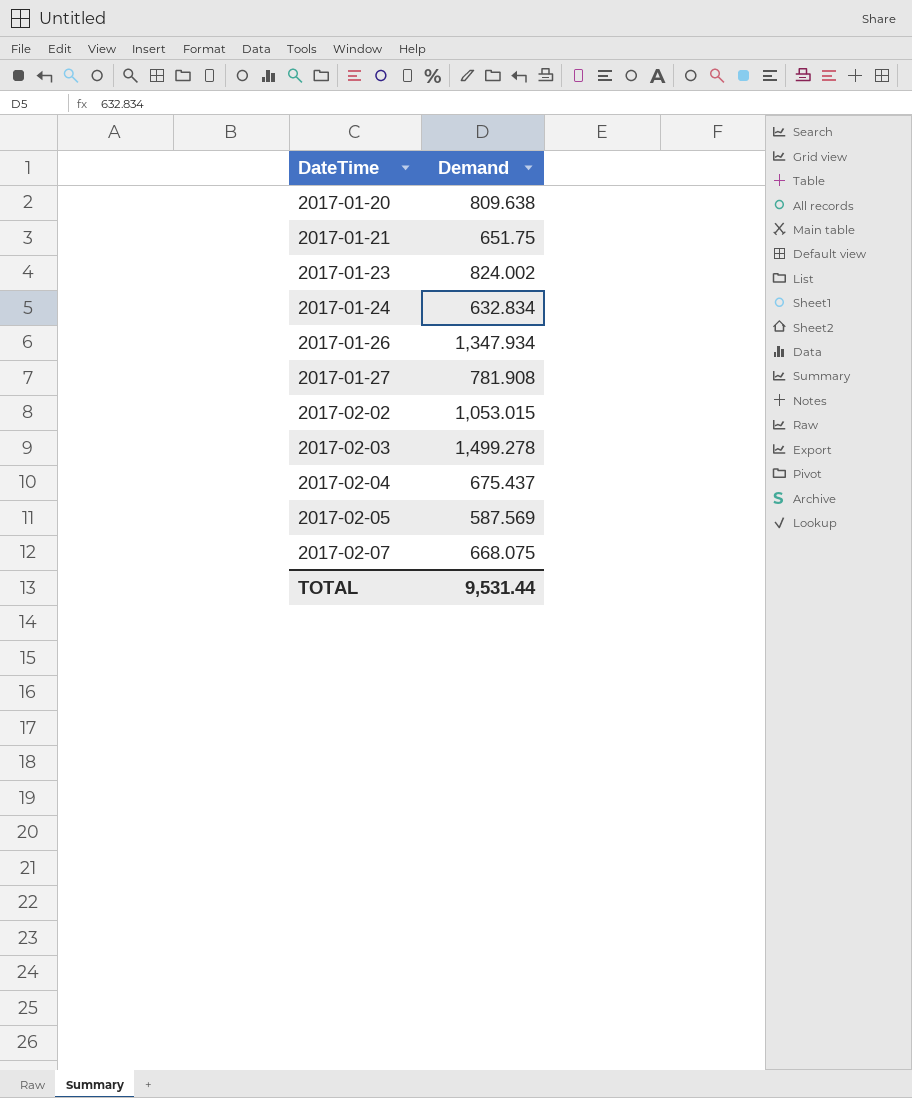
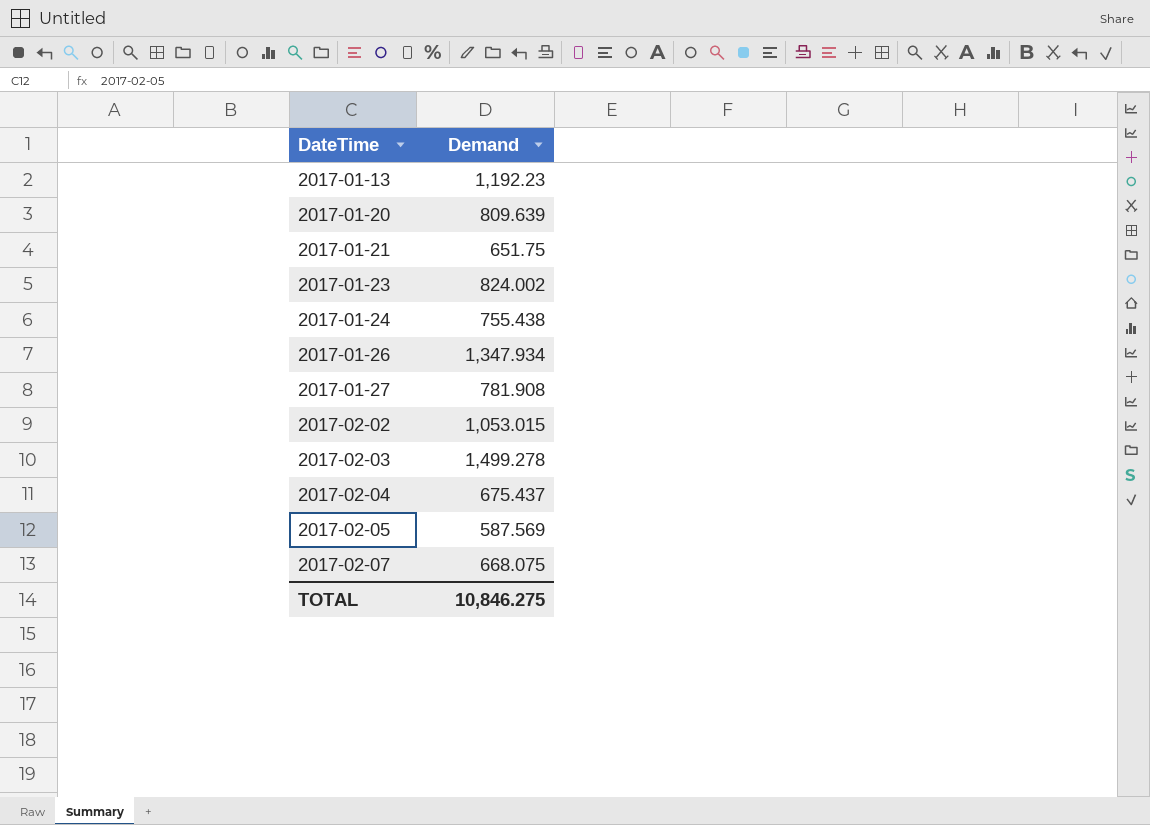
row 2017-01-13: none -> 1,192.23
2017-01-20 | Demand: 809.638 -> 809.639
2017-01-24 | Demand: 632.834 -> 755.438
TOTAL | Demand: 9,531.44 -> 10,846.275

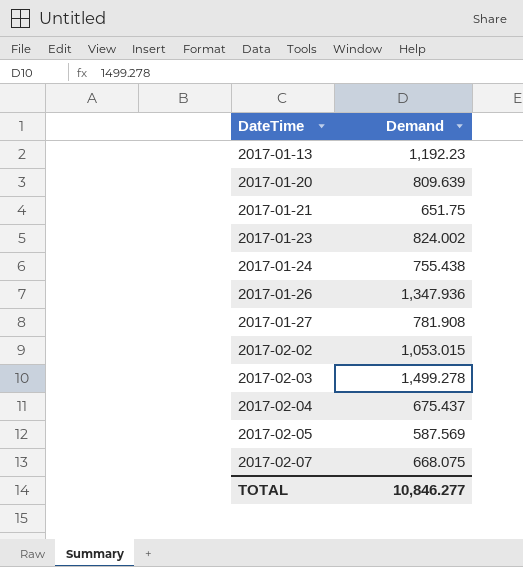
2017-01-26 | Demand: 1,347.934 -> 1,347.936
TOTAL | Demand: 10,846.275 -> 10,846.277

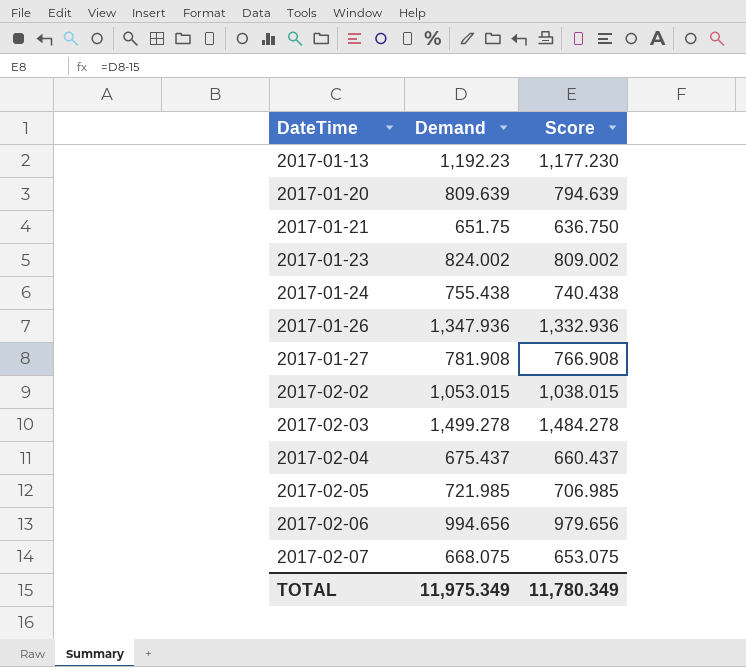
column Score | formula: none -> [Demand] - 15
2017-02-05 | Demand: 587.569 -> 721.985
row 2017-02-06: none -> 994.656 | 979.656
TOTAL | Demand: 10,846.277 -> 11,975.349

